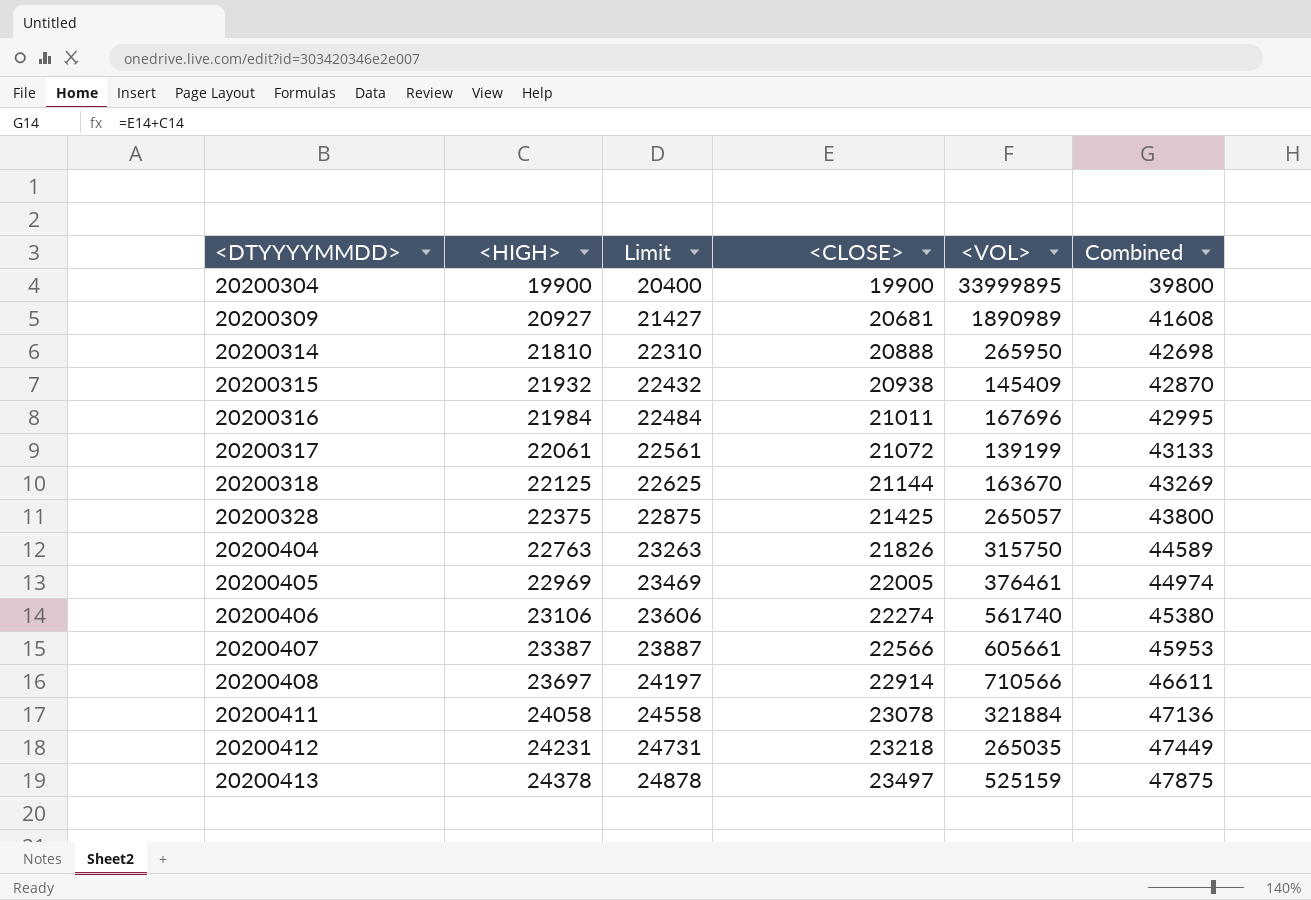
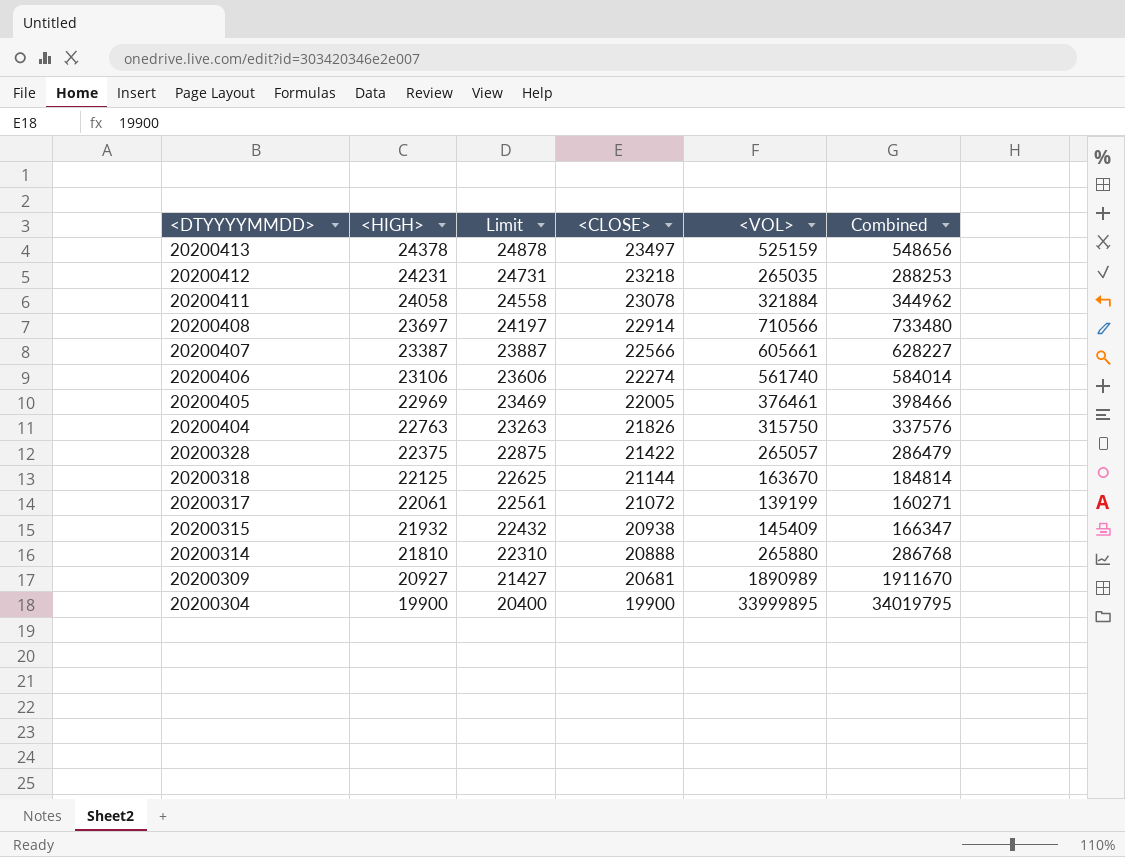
row order: <DTYYYYMMDD> ascending -> <DTYYYYMMDD> descending
column Combined | formula: [<HIGH>] + [<CLOSE>] -> [<CLOSE>] + [<VOL>]
row 20200316: 21984 | 22484 | 21011 | 167696 | 42995 -> none
20200328 | <CLOSE>: 21425 -> 21422
20200314 | <VOL>: 265950 -> 265880

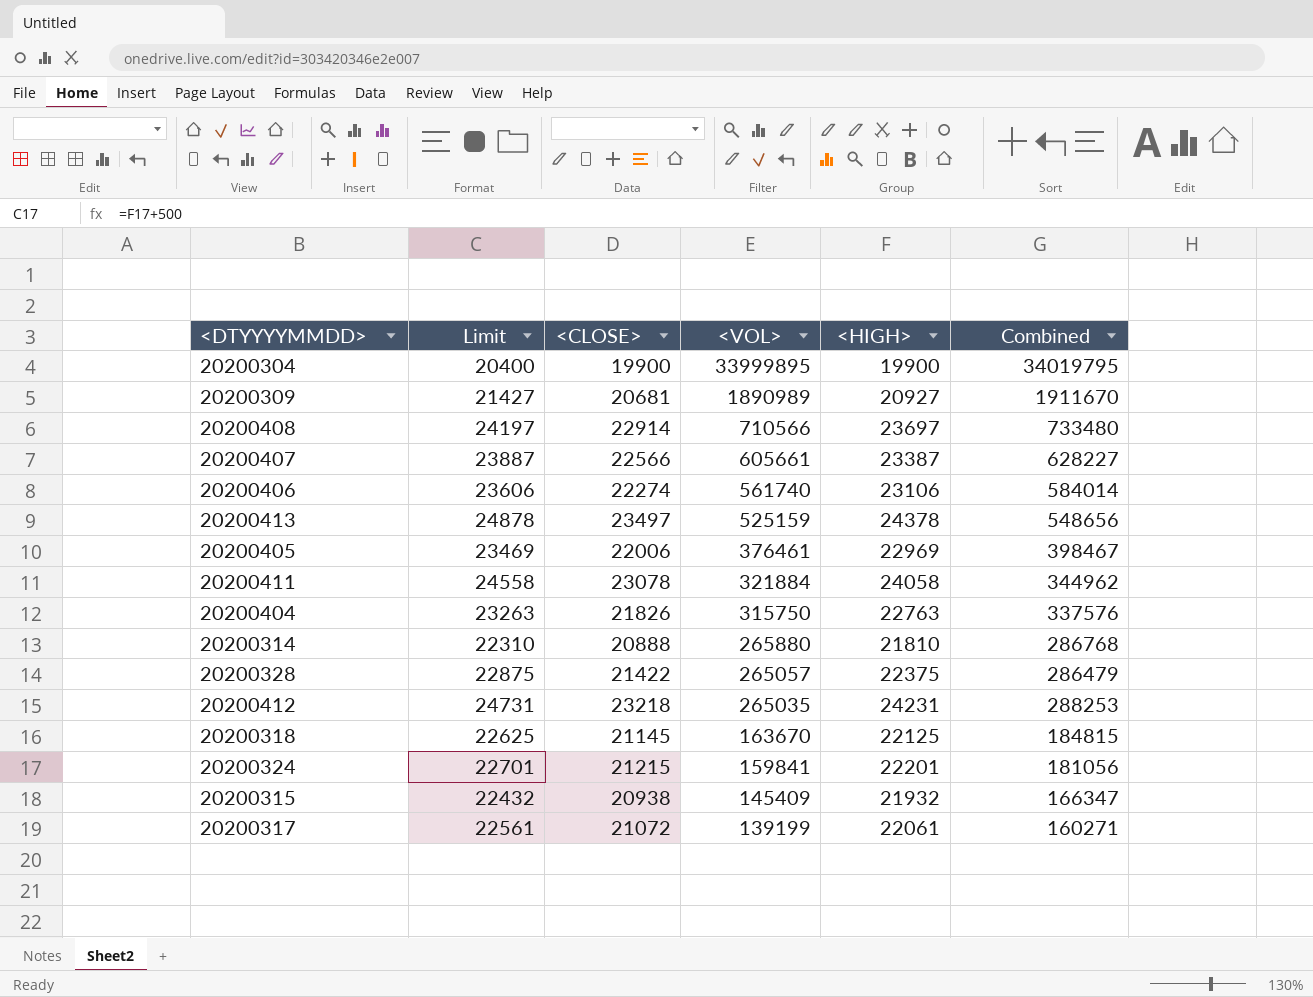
row order: <DTYYYYMMDD> descending -> <VOL> descending
column <HIGH> | position: 2 -> 5
20200405 | <CLOSE>: 22005 -> 22006
20200405 | Combined: 398466 -> 398467
20200318 | <CLOSE>: 21144 -> 21145
20200318 | Combined: 184814 -> 184815
row 20200324: none -> 22701 | 21215 | 159841 | 22201 | 181056

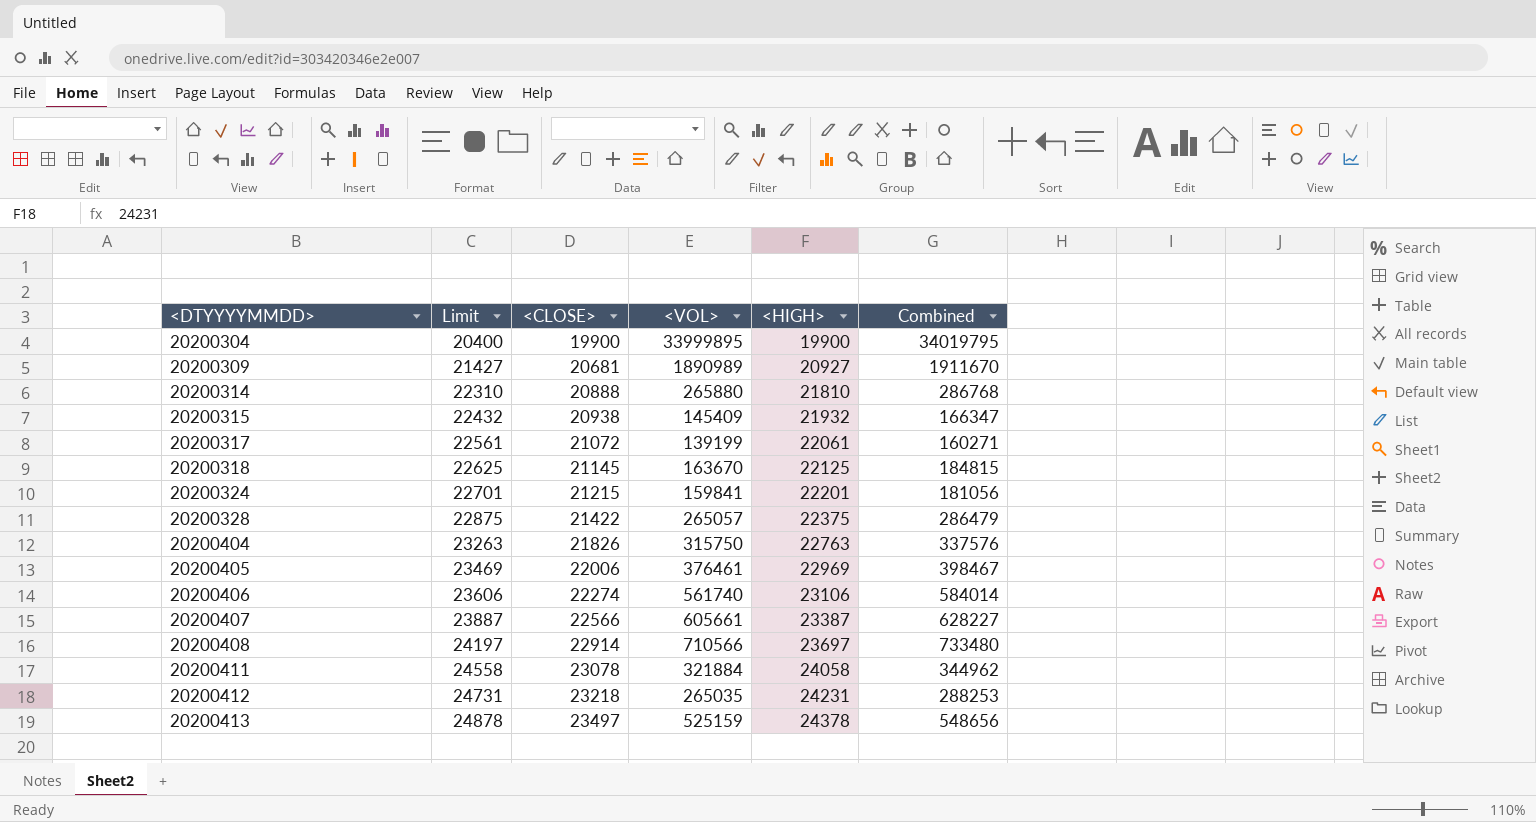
row order: <VOL> descending -> <DTYYYYMMDD> ascending

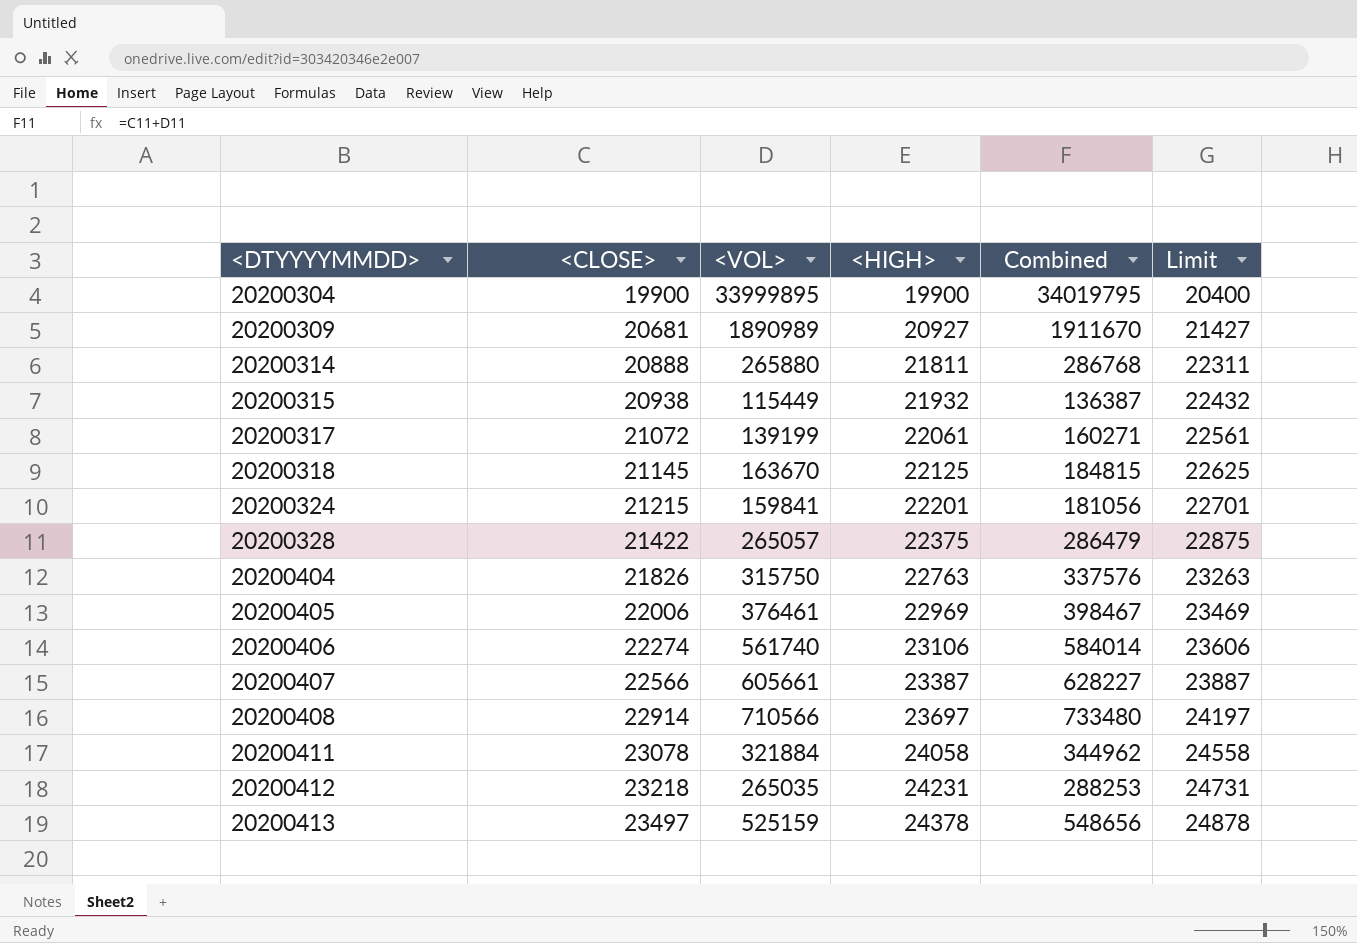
column Limit | position: 2 -> 6
20200314 | <HIGH>: 21810 -> 21811
20200314 | Limit: 22310 -> 22311
20200315 | <VOL>: 145409 -> 115449
20200315 | Combined: 166347 -> 136387

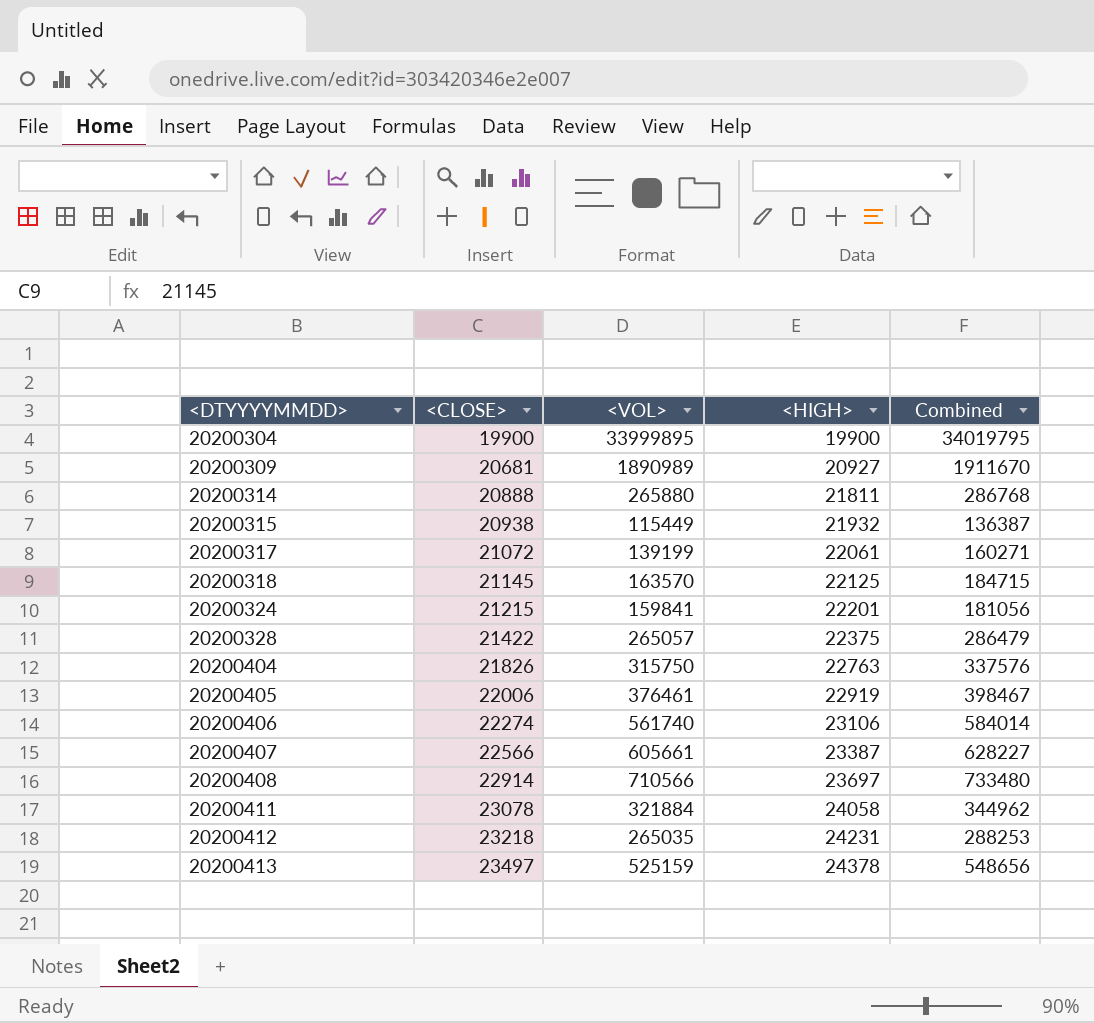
column Limit | formula: [<HIGH>] + 500 -> none
20200318 | <VOL>: 163670 -> 163570
20200318 | Combined: 184815 -> 184715
20200405 | <HIGH>: 22969 -> 22919

